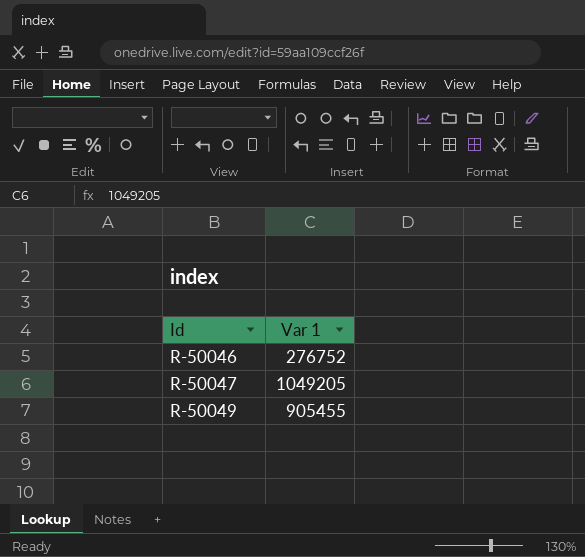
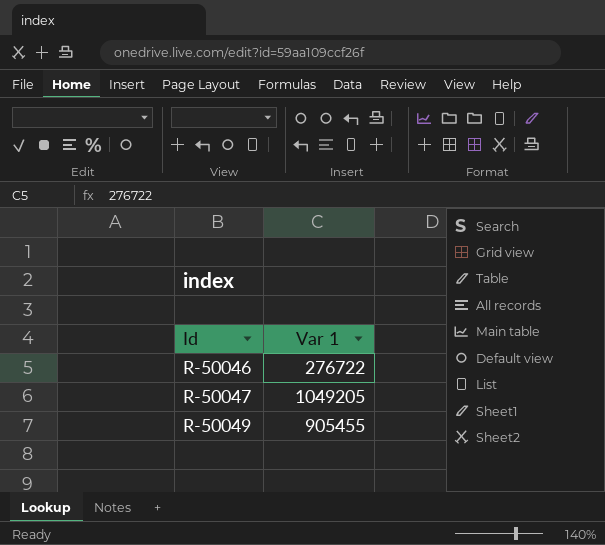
R-50046 | Var 1: 276752 -> 276722

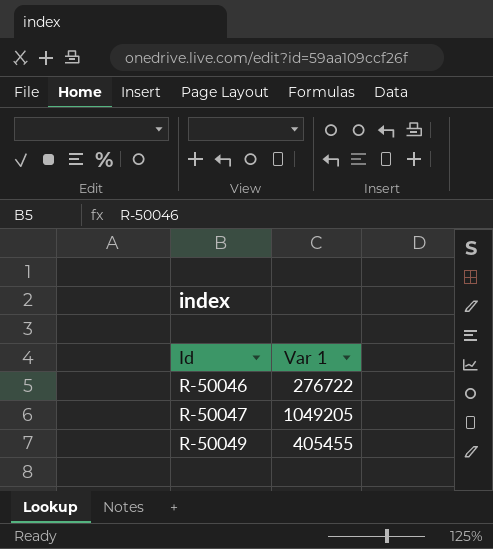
R-50049 | Var 1: 905455 -> 405455

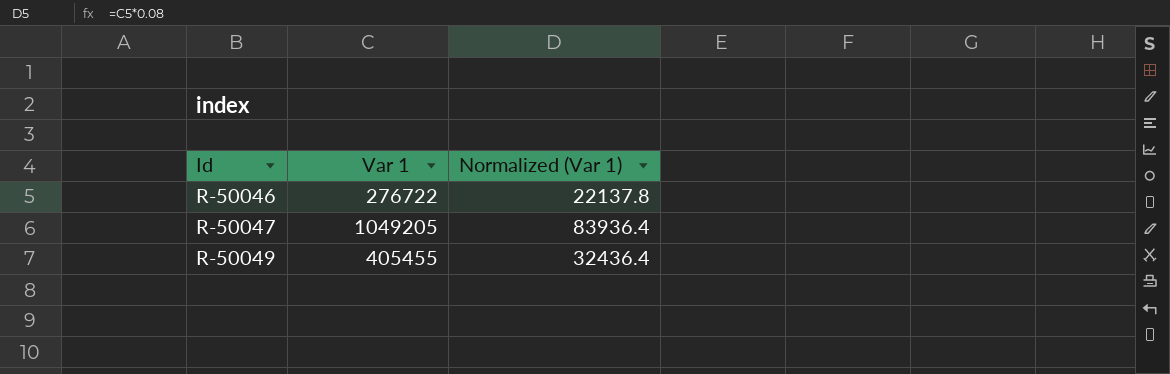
column Normalized (Var 1) | formula: none -> [Var 1] * 0.08

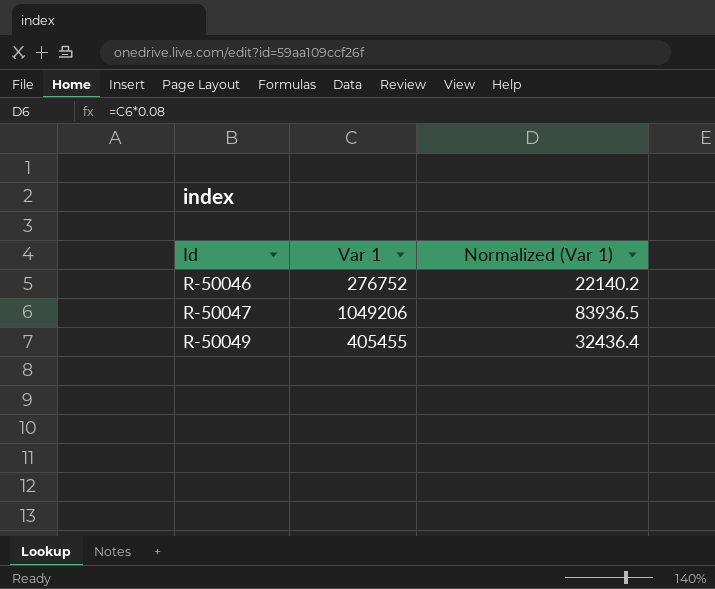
R-50046 | Var 1: 276722 -> 276752
R-50046 | Normalized (Var 1): 22137.8 -> 22140.2
R-50047 | Var 1: 1049205 -> 1049206
R-50047 | Normalized (Var 1): 83936.4 -> 83936.5

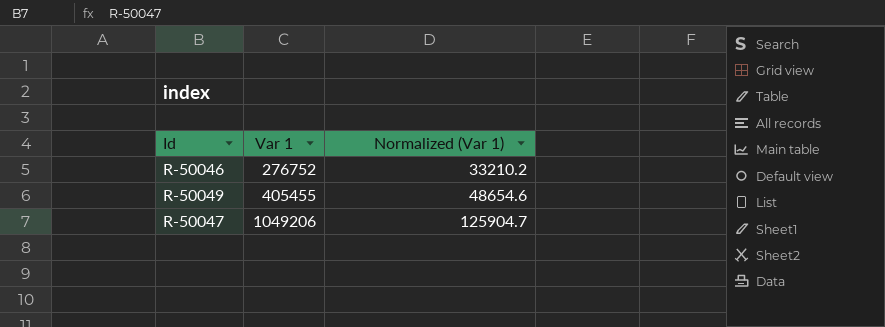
row order: Id ascending -> Var 1 ascending
column Normalized (Var 1) | formula: [Var 1] * 0.08 -> [Var 1] * 0.12

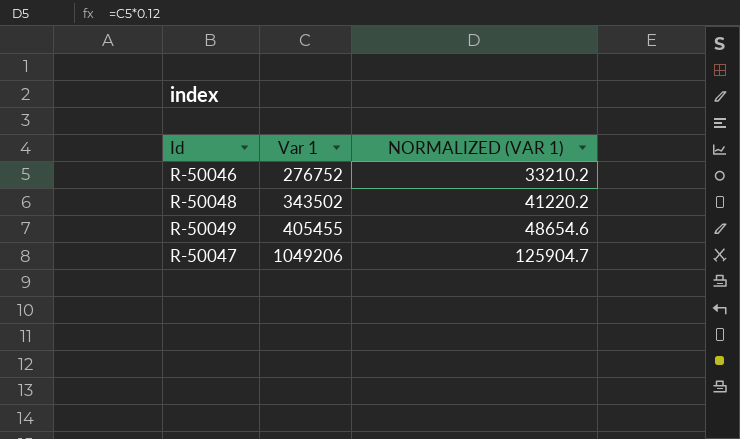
column name: Normalized (Var 1) -> NORMALIZED (VAR 1)
row R-50048: none -> 343502 | 41220.2

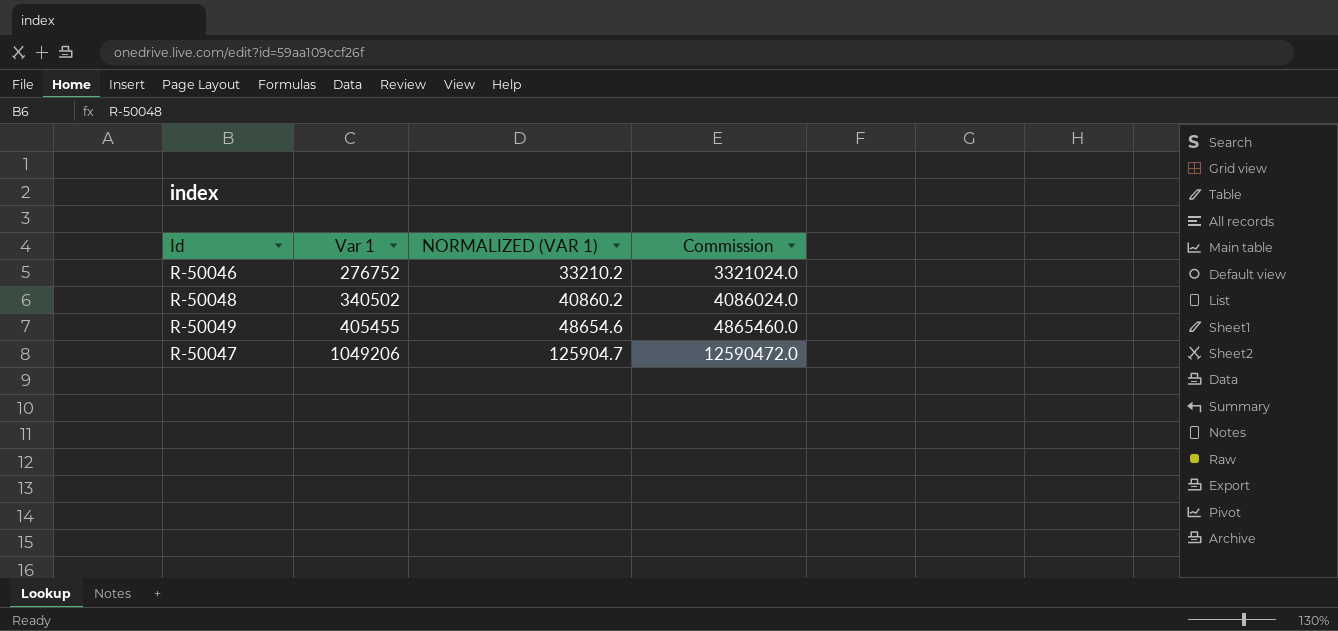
column Commission | formula: none -> [Var 1] * 12
R-50048 | Var 1: 343502 -> 340502
R-50048 | NORMALIZED (VAR 1): 41220.2 -> 40860.2

